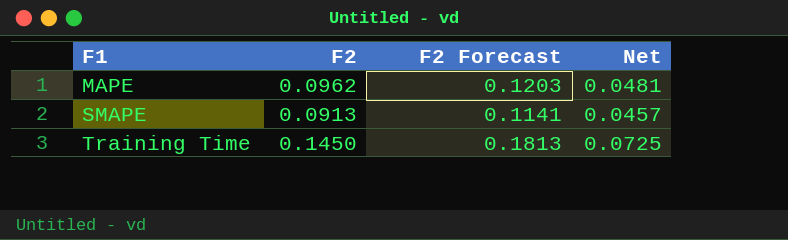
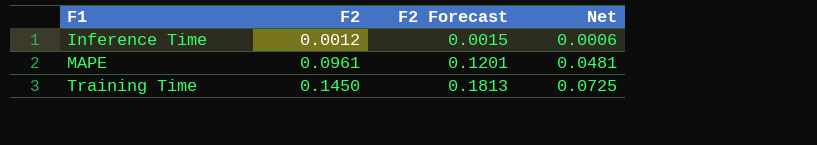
row SMAPE: 0.0913 | 0.1141 | 0.0457 -> none
row Inference Time: none -> 0.0012 | 0.0015 | 0.0006
MAPE | F2: 0.0962 -> 0.0961
MAPE | F2 Forecast: 0.1203 -> 0.1201

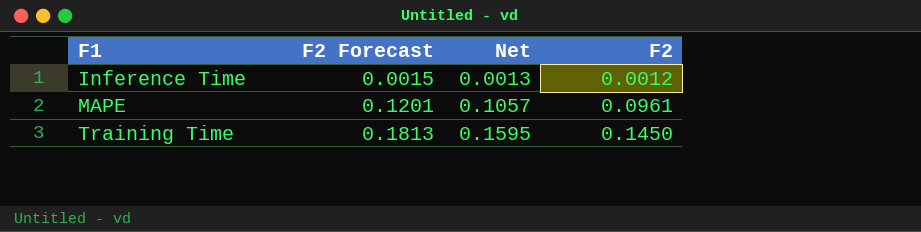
column Net | formula: [F2] * 0.5 -> [F2] * 1.1
column F2 | position: 2 -> 4

